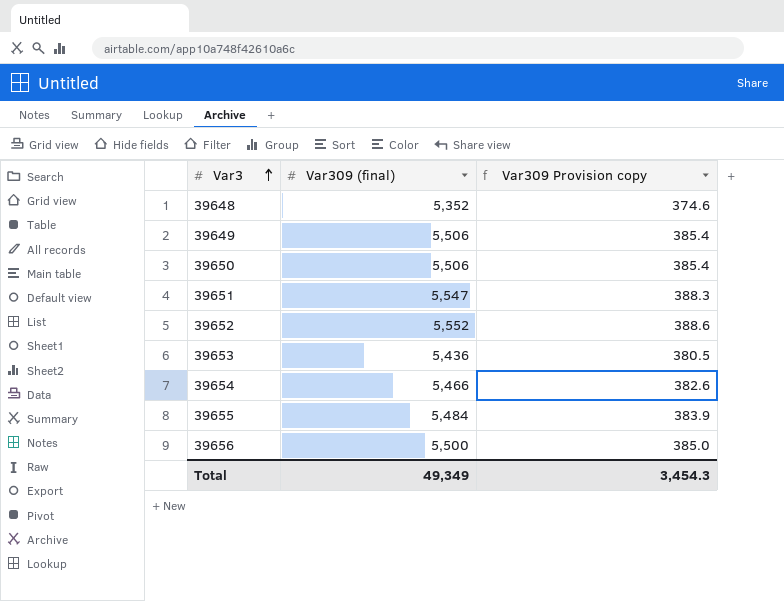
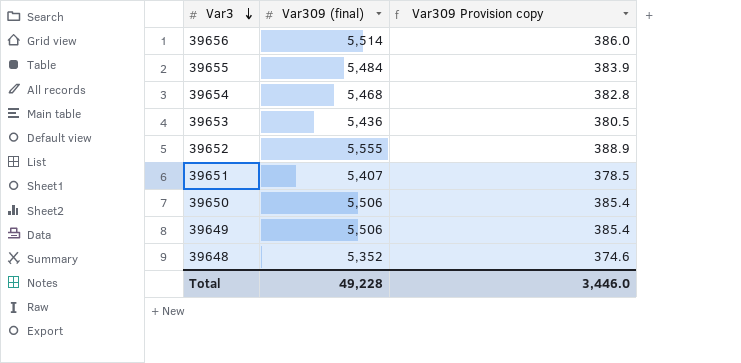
row order: Var3 ascending -> Var3 descending
39656 | Var309 (final): 5,500 -> 5,514
39656 | Var309 Provision copy: 385.0 -> 386.0
39654 | Var309 (final): 5,466 -> 5,468
39654 | Var309 Provision copy: 382.6 -> 382.8
39652 | Var309 (final): 5,552 -> 5,555
39652 | Var309 Provision copy: 388.6 -> 388.9
39651 | Var309 (final): 5,547 -> 5,407
39651 | Var309 Provision copy: 388.3 -> 378.5
Total | Var309 (final): 49,349 -> 49,228
Total | Var309 Provision copy: 3,454.3 -> 3,446.0

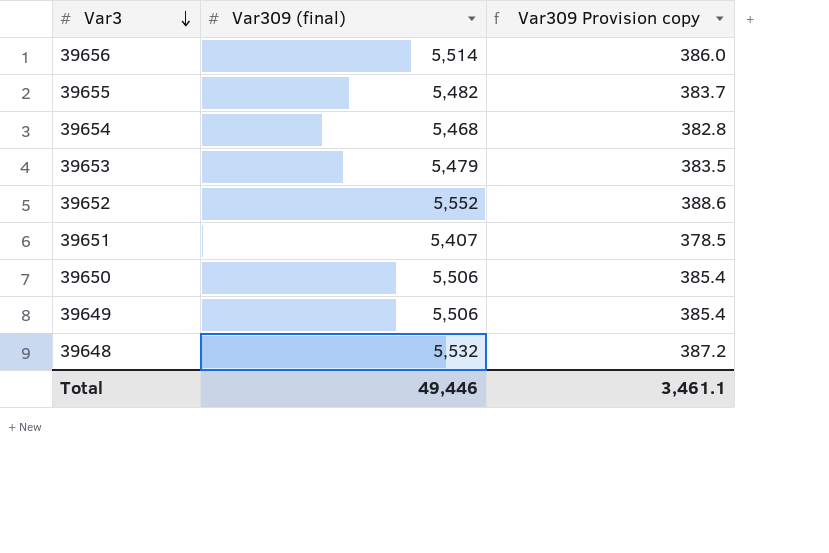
39655 | Var309 (final): 5,484 -> 5,482
39655 | Var309 Provision copy: 383.9 -> 383.7
39653 | Var309 (final): 5,436 -> 5,479
39653 | Var309 Provision copy: 380.5 -> 383.5
39652 | Var309 (final): 5,555 -> 5,552
39652 | Var309 Provision copy: 388.9 -> 388.6
39648 | Var309 (final): 5,352 -> 5,532
39648 | Var309 Provision copy: 374.6 -> 387.2
Total | Var309 (final): 49,228 -> 49,446
Total | Var309 Provision copy: 3,446.0 -> 3,461.1

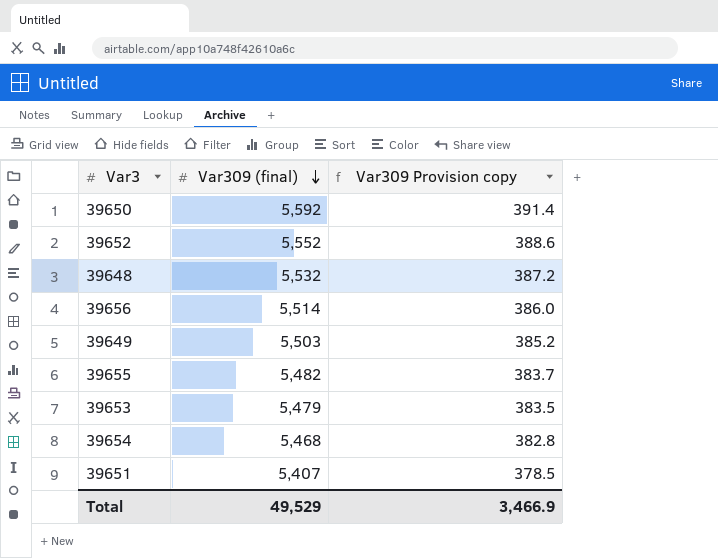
row order: Var3 descending -> Var309 (final) descending
39650 | Var309 (final): 5,506 -> 5,592
39650 | Var309 Provision copy: 385.4 -> 391.4
39649 | Var309 (final): 5,506 -> 5,503
39649 | Var309 Provision copy: 385.4 -> 385.2
Total | Var309 (final): 49,446 -> 49,529
Total | Var309 Provision copy: 3,461.1 -> 3,466.9

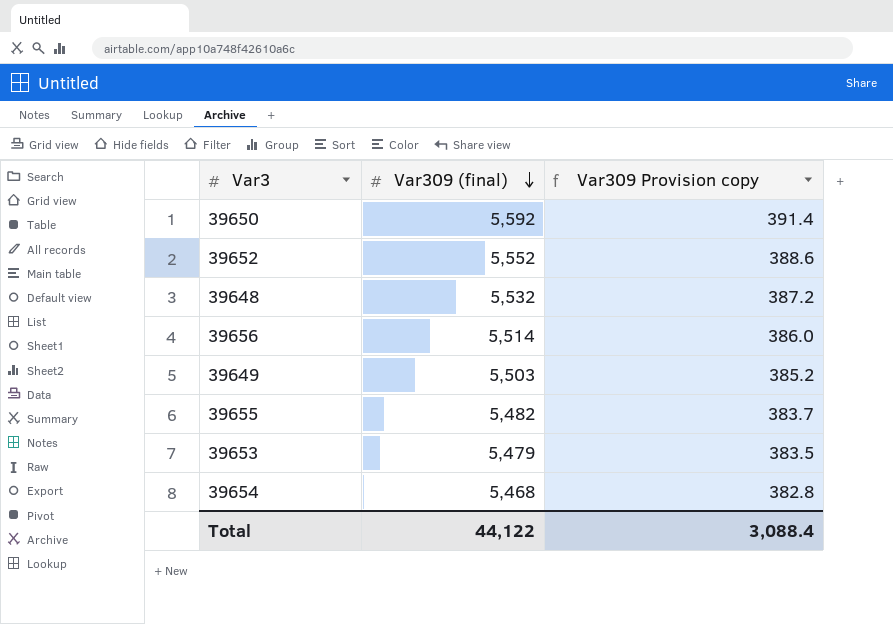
row 39651: 5,407 | 378.5 -> none
Total | Var309 (final): 49,529 -> 44,122
Total | Var309 Provision copy: 3,466.9 -> 3,088.4

